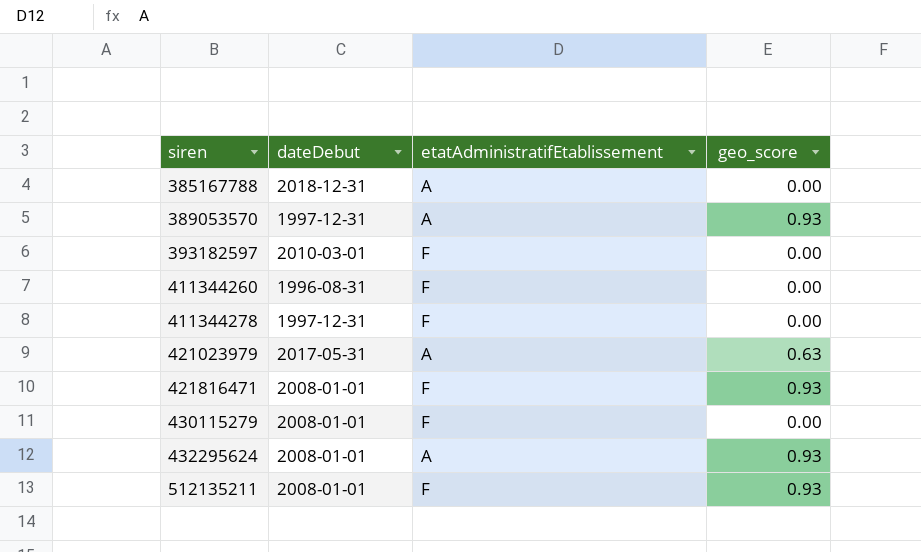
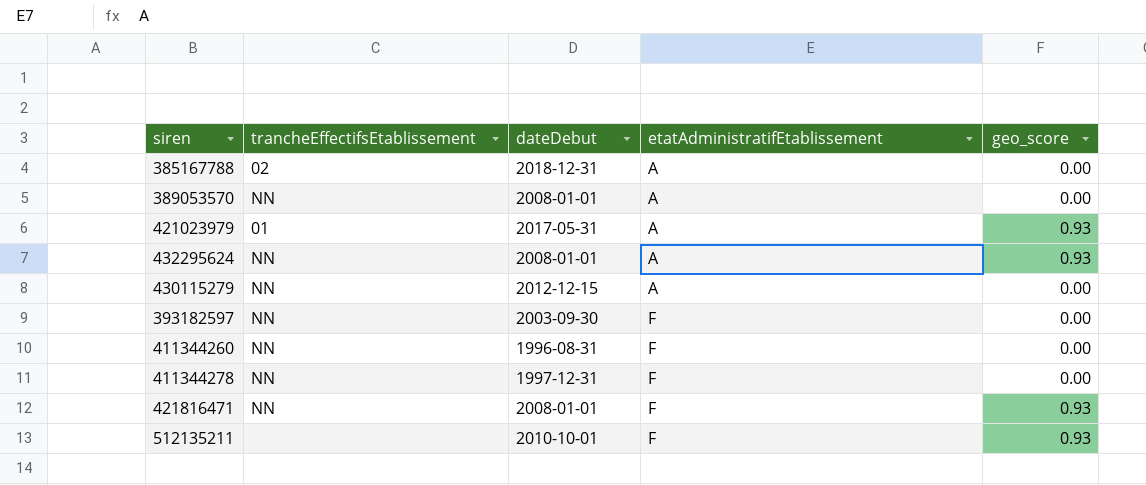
row order: siren ascending -> etatAdministratifEtablissement ascending
column trancheEffectifsEtablissement | position: none -> 2
389053570 | dateDebut: 1997-12-31 -> 2008-01-01
389053570 | geo_score: 0.93 -> 0.00
421023979 | geo_score: 0.63 -> 0.93
430115279 | dateDebut: 2008-01-01 -> 2012-12-15
430115279 | etatAdministratifEtablissement: F -> A
393182597 | dateDebut: 2010-03-01 -> 2003-09-30
512135211 | dateDebut: 2008-01-01 -> 2010-10-01

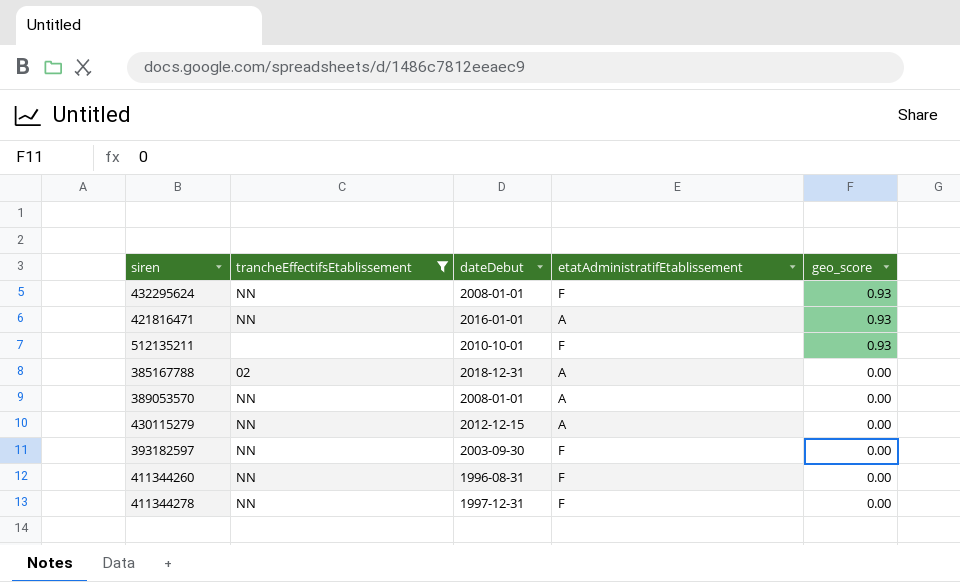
filter: none -> trancheEffectifsEtablissement != 01
row order: etatAdministratifEtablissement ascending -> geo_score descending
432295624 | etatAdministratifEtablissement: A -> F
421816471 | dateDebut: 2008-01-01 -> 2016-01-01
421816471 | etatAdministratifEtablissement: F -> A

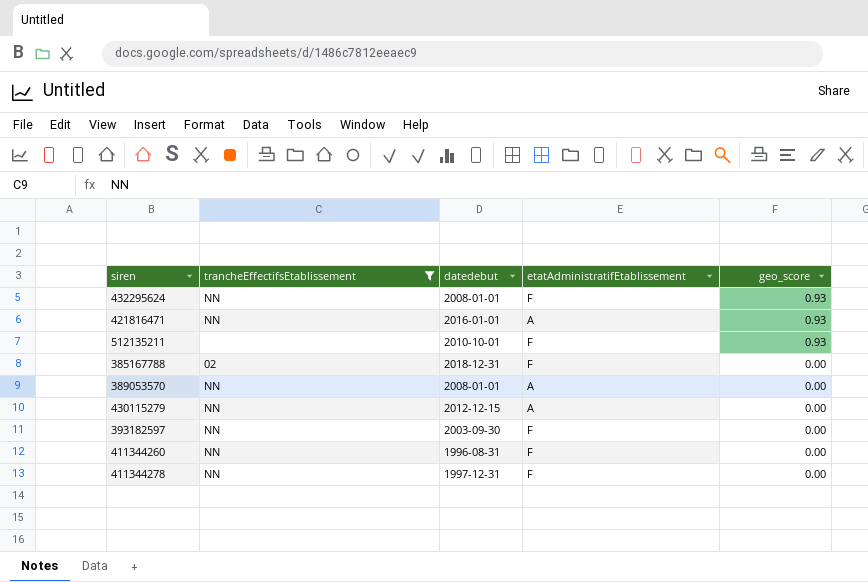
column name: dateDebut -> datedebut
385167788 | etatAdministratifEtablissement: A -> F

